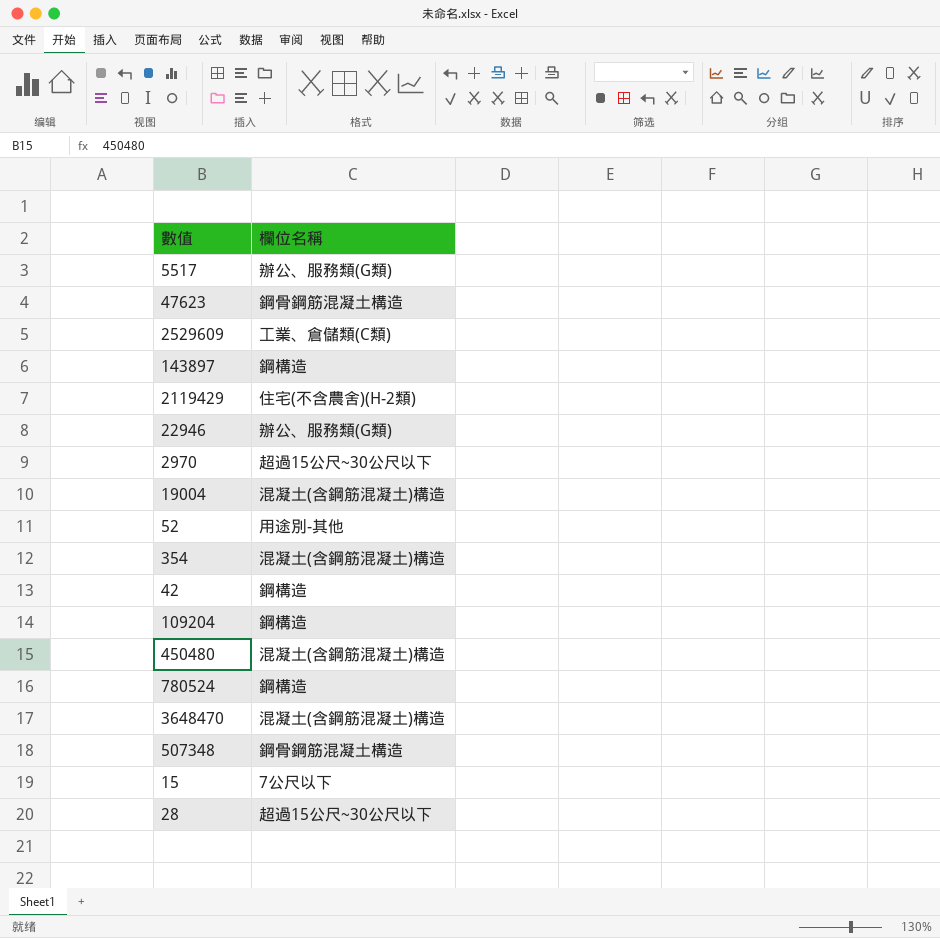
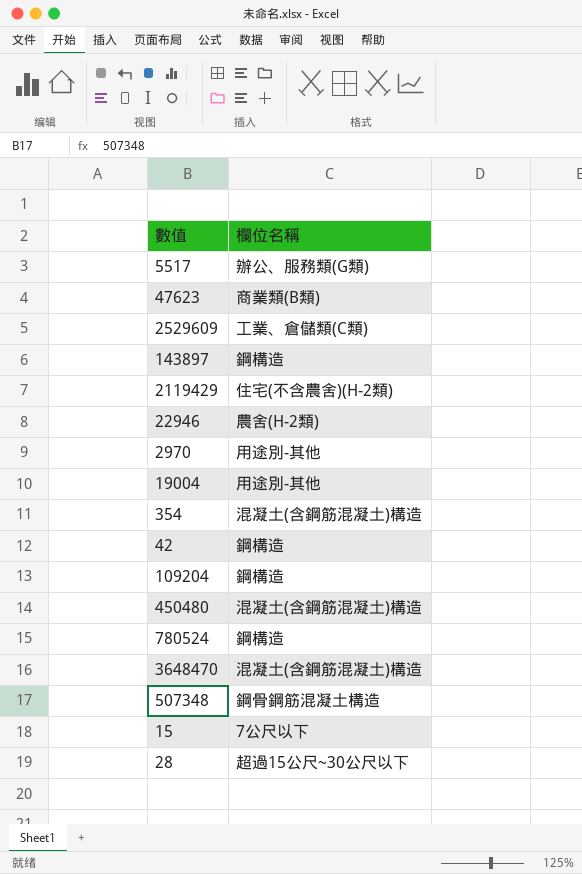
row 52: 用途別-其他 -> none
47623 | 欄位名稱: 鋼骨鋼筋混凝土構造 -> 商業類(B類)
22946 | 欄位名稱: 辦公、服務類(G類) -> 農舍(H-2類)
2970 | 欄位名稱: 超過15公尺~30公尺以下 -> 用途別-其他
19004 | 欄位名稱: 混凝土(含鋼筋混凝土)構造 -> 用途別-其他

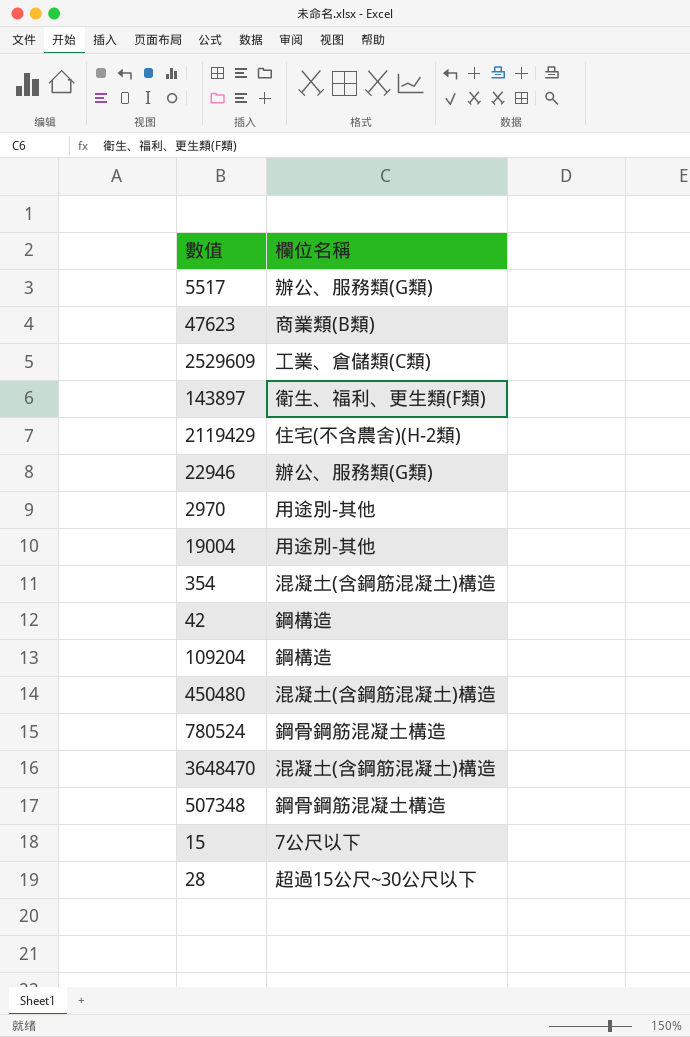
143897 | 欄位名稱: 鋼構造 -> 衛生、福利、更生類(F類)
22946 | 欄位名稱: 農舍(H-2類) -> 辦公、服務類(G類)
780524 | 欄位名稱: 鋼構造 -> 鋼骨鋼筋混凝土構造

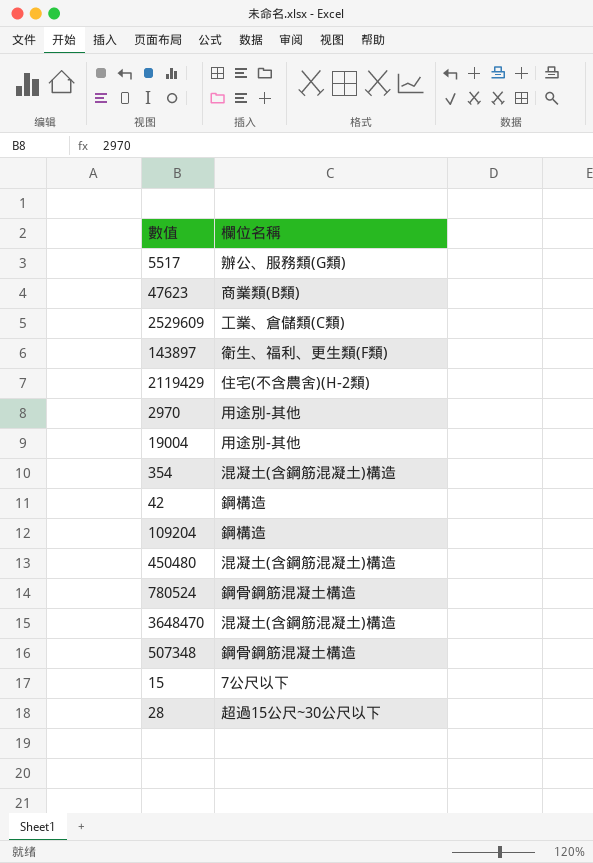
row 22946: 辦公、服務類(G類) -> none

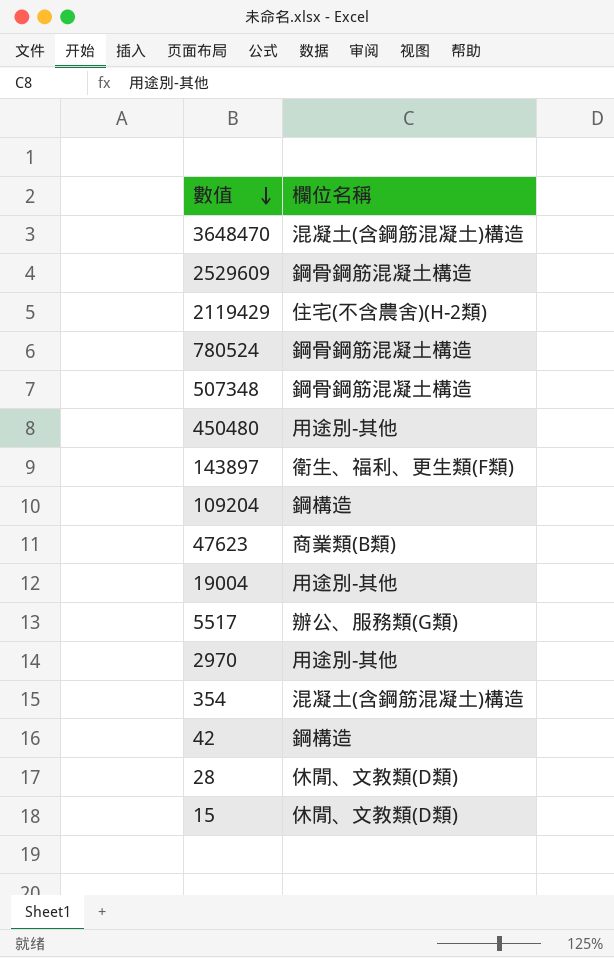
row order: none -> 數值 descending
2529609 | 欄位名稱: 工業、倉儲類(C類) -> 鋼骨鋼筋混凝土構造
450480 | 欄位名稱: 混凝土(含鋼筋混凝土)構造 -> 用途別-其他
28 | 欄位名稱: 超過15公尺~30公尺以下 -> 休閒、文教類(D類)
15 | 欄位名稱: 7公尺以下 -> 休閒、文教類(D類)

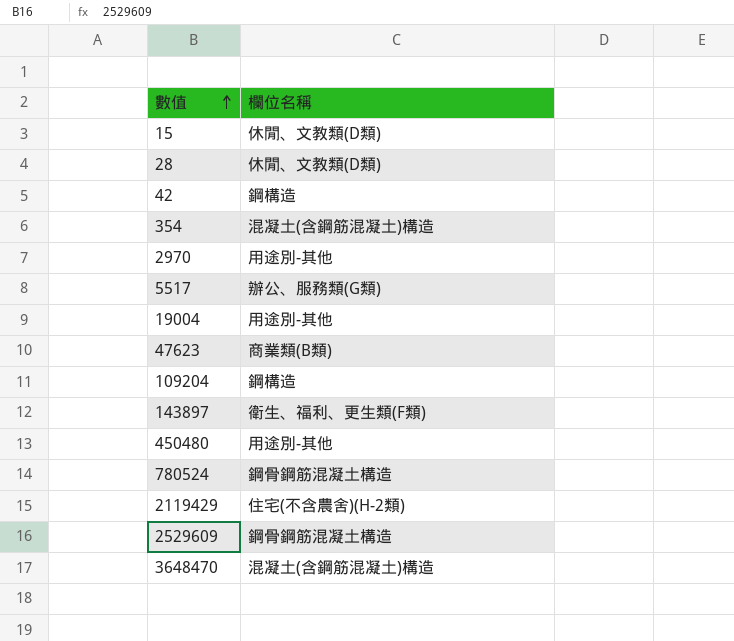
row order: 數值 descending -> 數值 ascending
row 507348: 鋼骨鋼筋混凝土構造 -> none

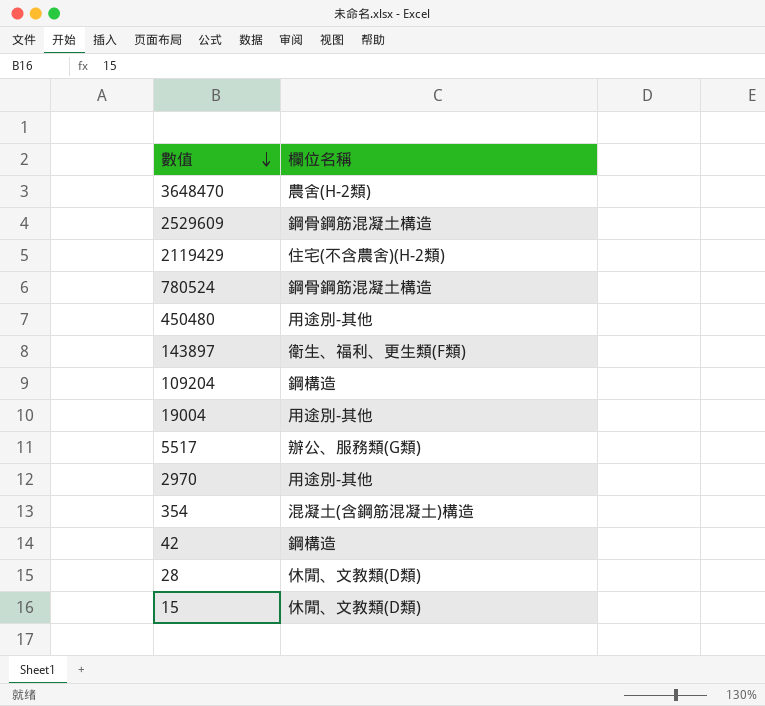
row order: 數值 ascending -> 數值 descending
row 47623: 商業類(B類) -> none
3648470 | 欄位名稱: 混凝土(含鋼筋混凝土)構造 -> 農舍(H-2類)

